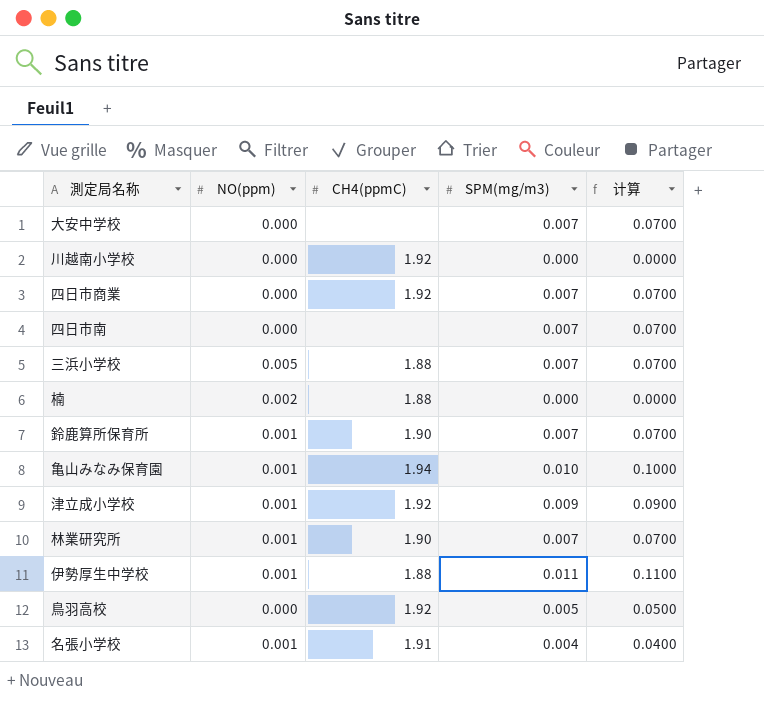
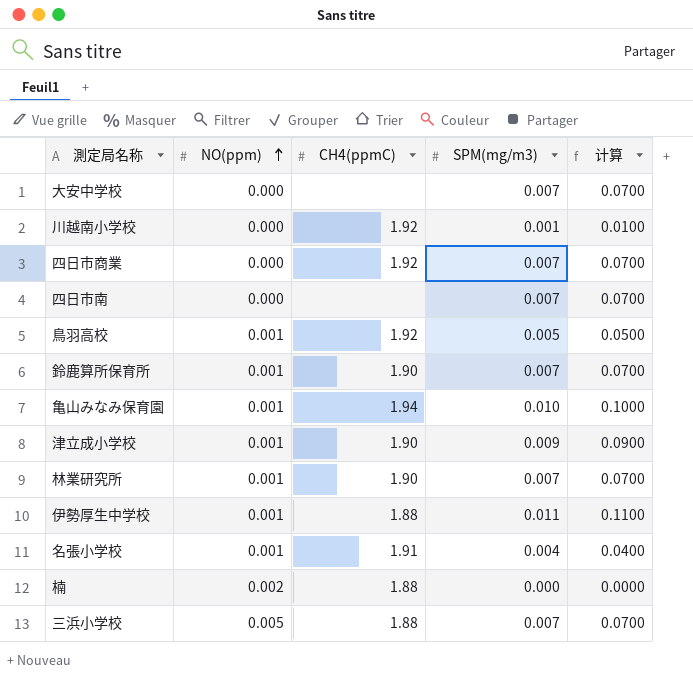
row order: none -> NO(ppm) ascending
川越南小学校 | SPM(mg/m3): 0.000 -> 0.001
川越南小学校 | 计算: 0.0000 -> 0.0100
鳥羽高校 | NO(ppm): 0.000 -> 0.001
津立成小学校 | CH4(ppmC): 1.92 -> 1.90

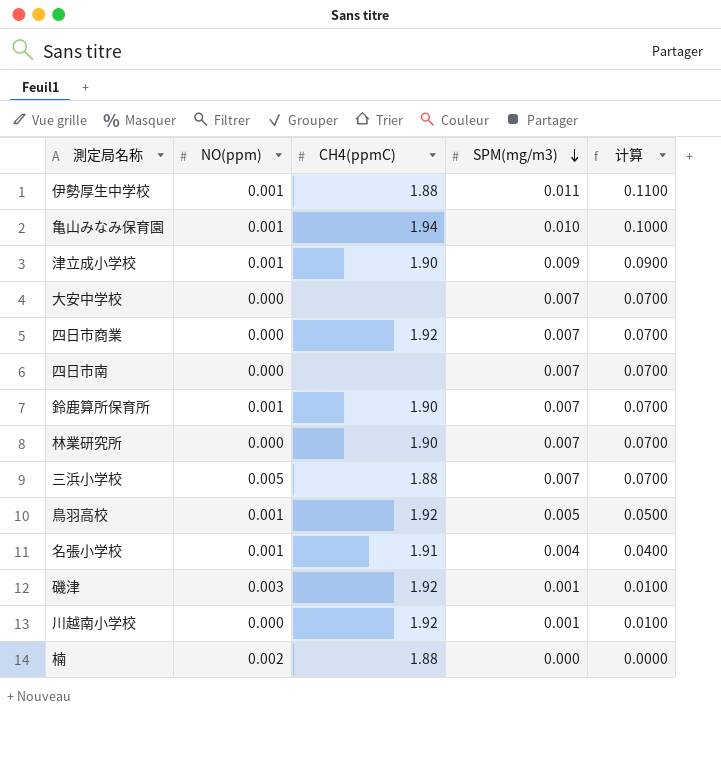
row order: NO(ppm) ascending -> SPM(mg/m3) descending
林業研究所 | NO(ppm): 0.001 -> 0.000
row 磯津: none -> 0.003 | 1.92 | 0.001 | 0.0100

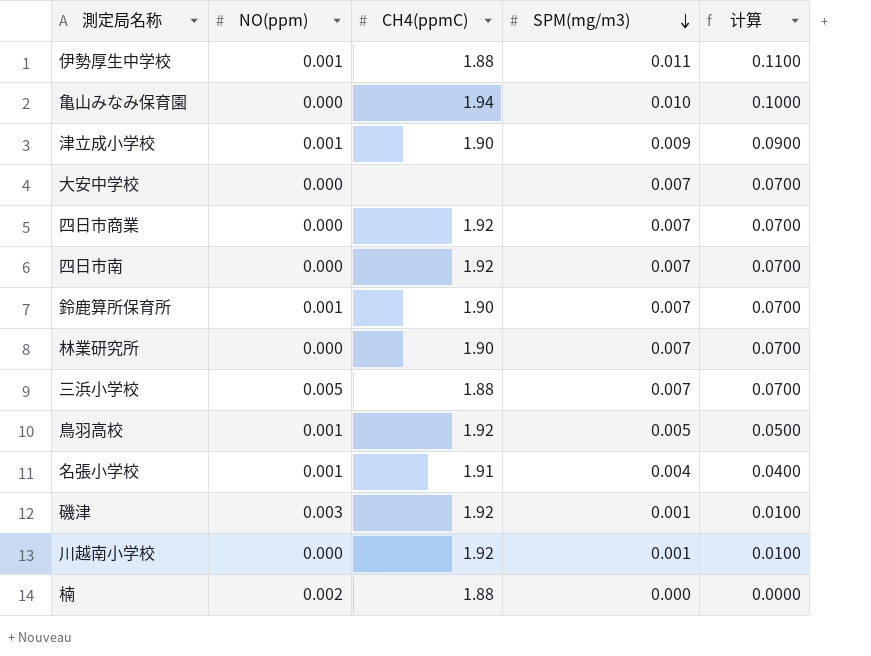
亀山みなみ保育園 | NO(ppm): 0.001 -> 0.000
四日市南 | CH4(ppmC): none -> 1.92

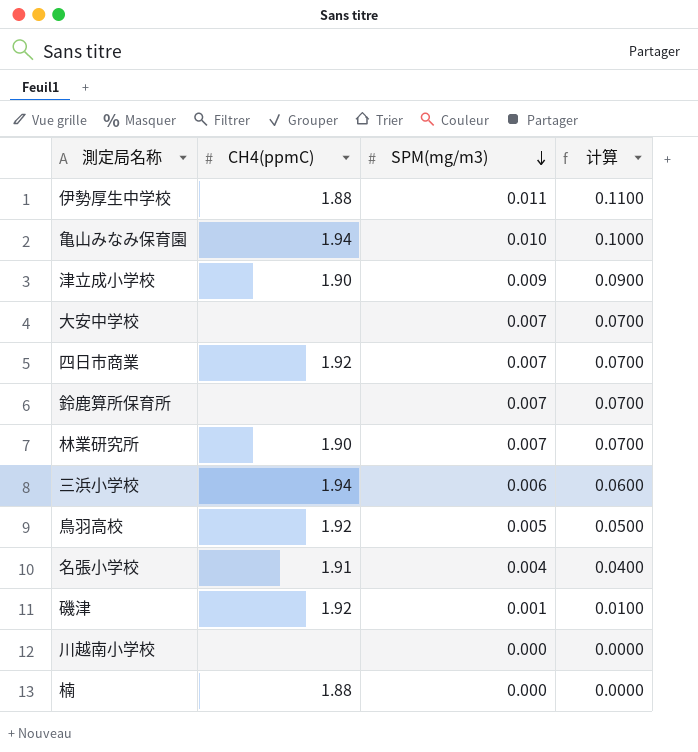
column NO(ppm) | position: 2 -> none
row 四日市南: 0.000 | 1.92 | 0.007 | 0.0700 -> none
鈴鹿算所保育所 | CH4(ppmC): 1.90 -> none
三浜小学校 | CH4(ppmC): 1.88 -> 1.94
三浜小学校 | SPM(mg/m3): 0.007 -> 0.006
三浜小学校 | 计算: 0.0700 -> 0.0600
川越南小学校 | CH4(ppmC): 1.92 -> none
川越南小学校 | SPM(mg/m3): 0.001 -> 0.000
川越南小学校 | 计算: 0.0100 -> 0.0000

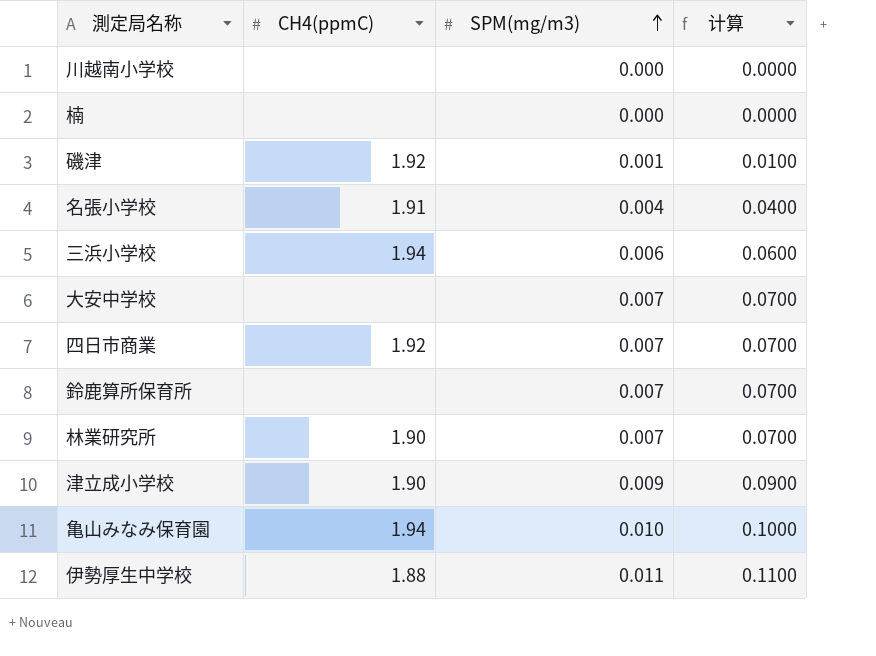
row order: SPM(mg/m3) descending -> SPM(mg/m3) ascending
row 鳥羽高校: 1.92 | 0.005 | 0.0500 -> none
楠 | CH4(ppmC): 1.88 -> none

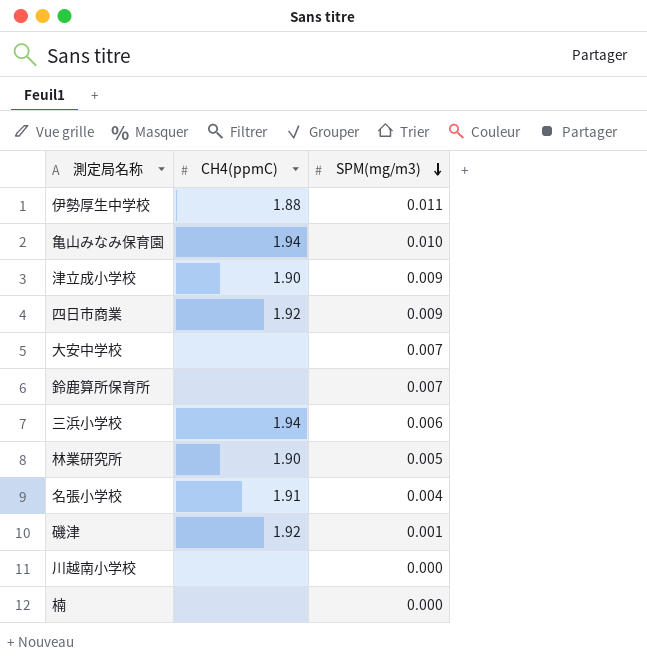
row order: SPM(mg/m3) ascending -> SPM(mg/m3) descending
column 计算 | formula: [SPM(mg/m3)] * 10 -> none
四日市商業 | SPM(mg/m3): 0.007 -> 0.009
林業研究所 | SPM(mg/m3): 0.007 -> 0.005

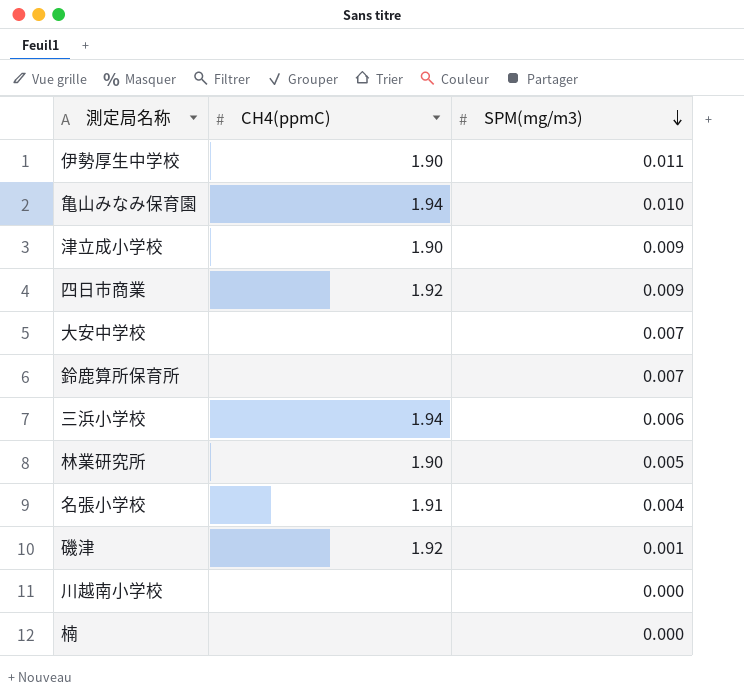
伊勢厚生中学校 | CH4(ppmC): 1.88 -> 1.90

